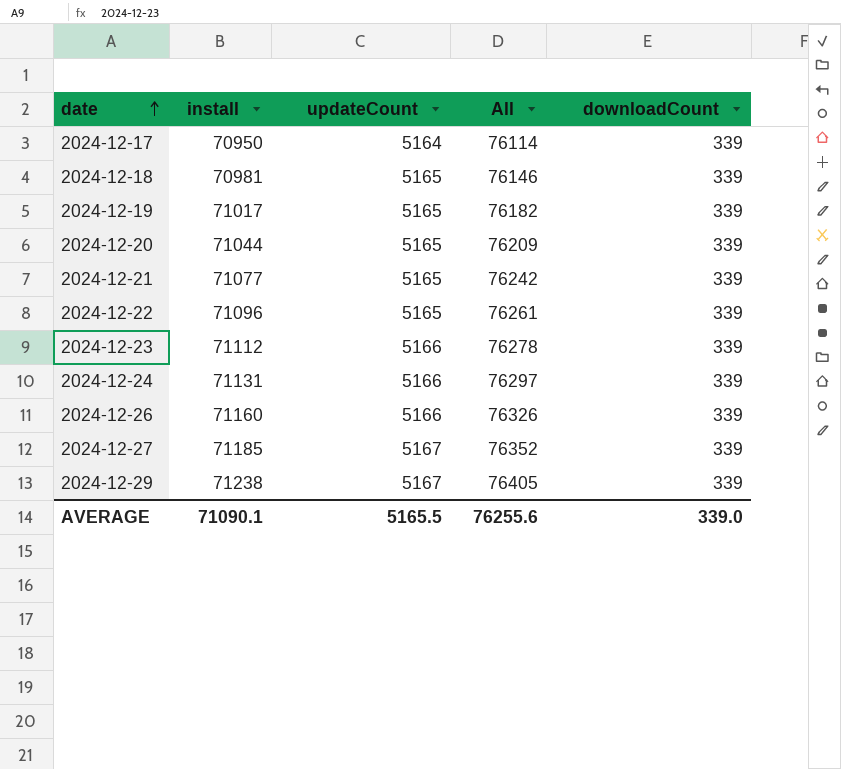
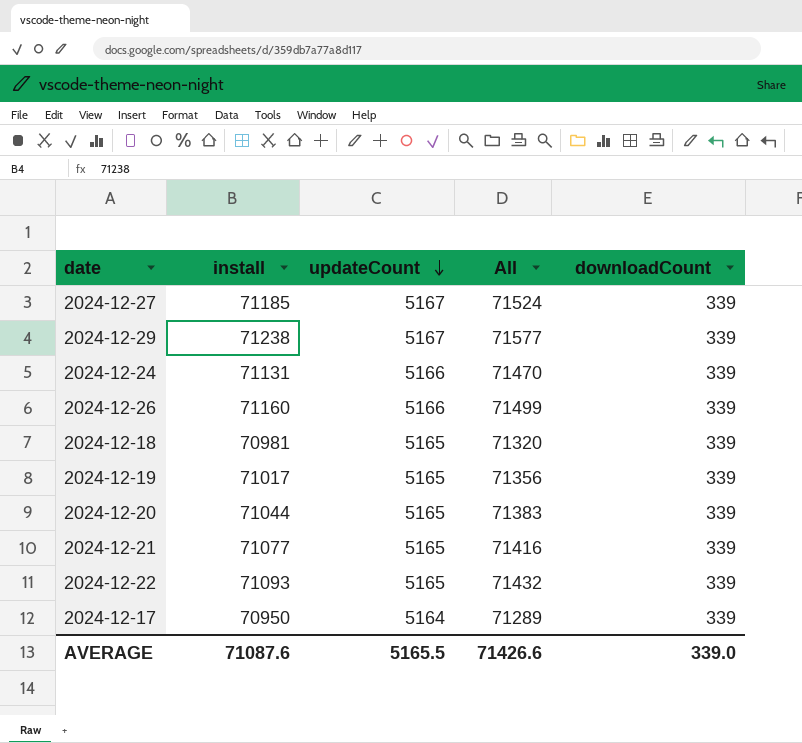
row order: date ascending -> updateCount descending
column All | formula: [install] + [updateCount] -> [install] + [downloadCount]
row 2024-12-23: 71112 | 5166 | 76278 | 339 -> none
2024-12-22 | install: 71096 -> 71093
AVERAGE | install: 71090.1 -> 71087.6
AVERAGE | All: 76255.6 -> 71426.6

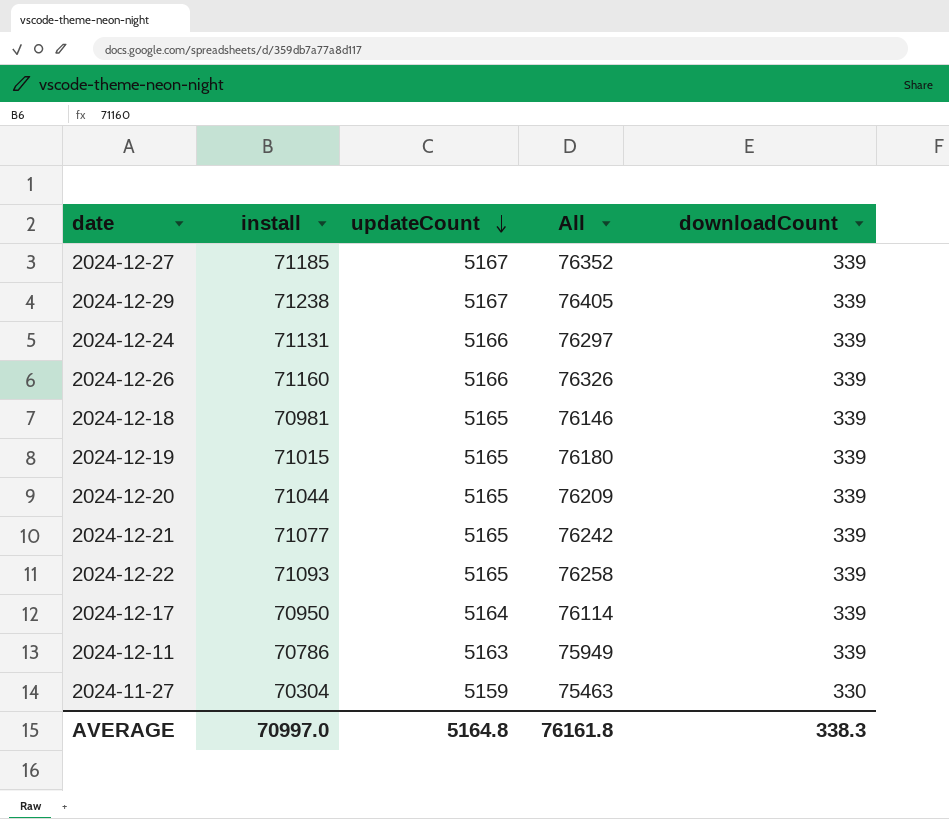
column All | formula: [install] + [downloadCount] -> [install] + [updateCount]
2024-12-19 | install: 71017 -> 71015
row 2024-12-11: none -> 70786 | 5163 | 75949 | 339
row 2024-11-27: none -> 70304 | 5159 | 75463 | 330
AVERAGE | install: 71087.6 -> 70997.0
AVERAGE | updateCount: 5165.5 -> 5164.8
AVERAGE | All: 71426.6 -> 76161.8
AVERAGE | downloadCount: 339.0 -> 338.3

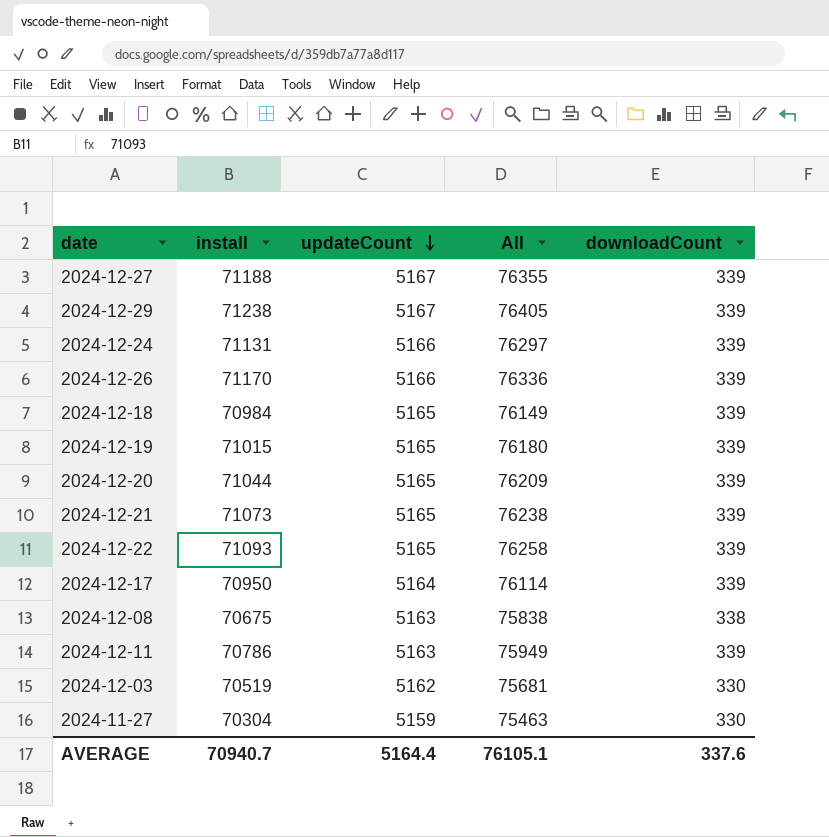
2024-12-27 | install: 71185 -> 71188
2024-12-27 | All: 76352 -> 76355
2024-12-26 | install: 71160 -> 71170
2024-12-26 | All: 76326 -> 76336
2024-12-18 | install: 70981 -> 70984
2024-12-18 | All: 76146 -> 76149
2024-12-21 | install: 71077 -> 71073
2024-12-21 | All: 76242 -> 76238
row 2024-12-08: none -> 70675 | 5163 | 75838 | 338
row 2024-12-03: none -> 70519 | 5162 | 75681 | 330
AVERAGE | install: 70997.0 -> 70940.7
AVERAGE | updateCount: 5164.8 -> 5164.4
AVERAGE | All: 76161.8 -> 76105.1
AVERAGE | downloadCount: 338.3 -> 337.6

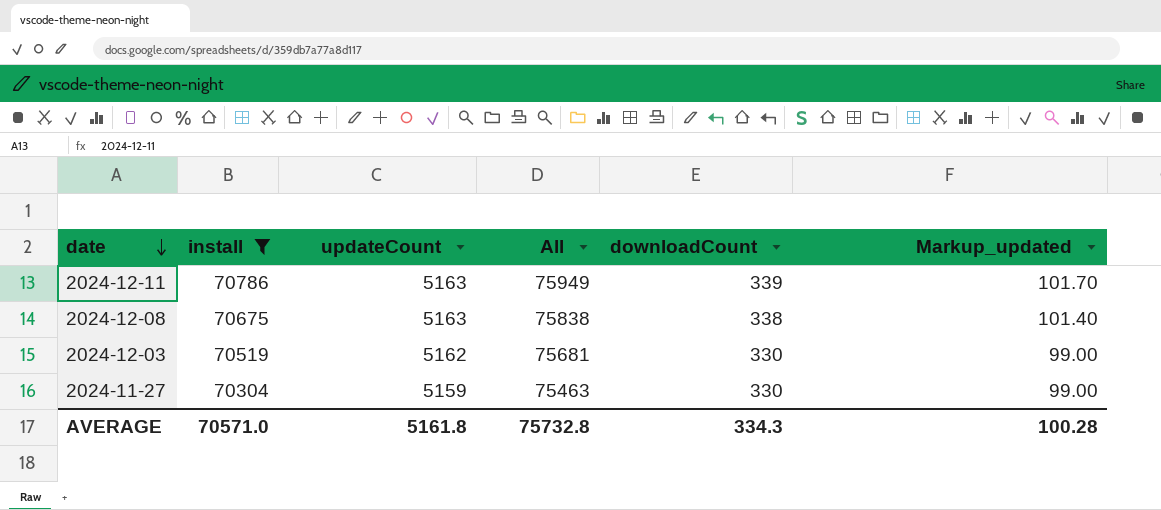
filter: none -> install <= 70786
row order: updateCount descending -> date descending
column Markup_updated | formula: none -> [downloadCount] * 0.3
AVERAGE | install: 70940.7 -> 70571.0
AVERAGE | updateCount: 5164.4 -> 5161.8
AVERAGE | All: 76105.1 -> 75732.8
AVERAGE | downloadCount: 337.6 -> 334.3

